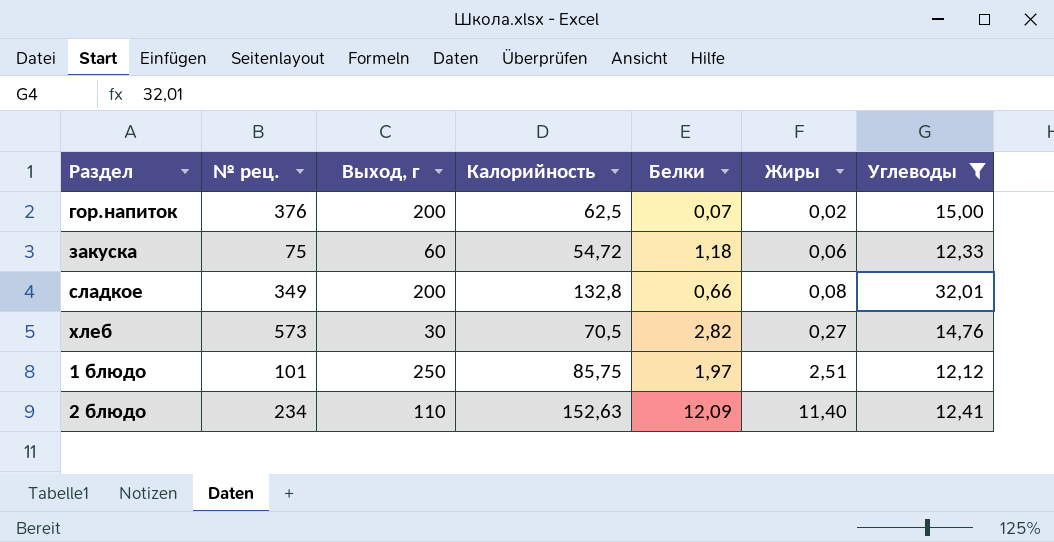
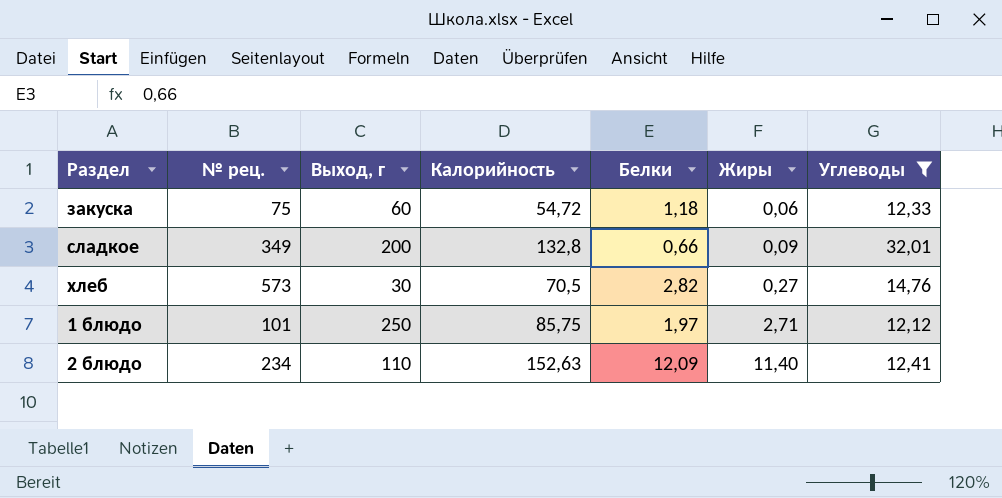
row гор.напиток: 376 | 200 | 62,5 | 0,07 | 0,02 | 15,00 -> none
сладкое | Жиры: 0,08 -> 0,09
1 блюдо | Жиры: 2,51 -> 2,71

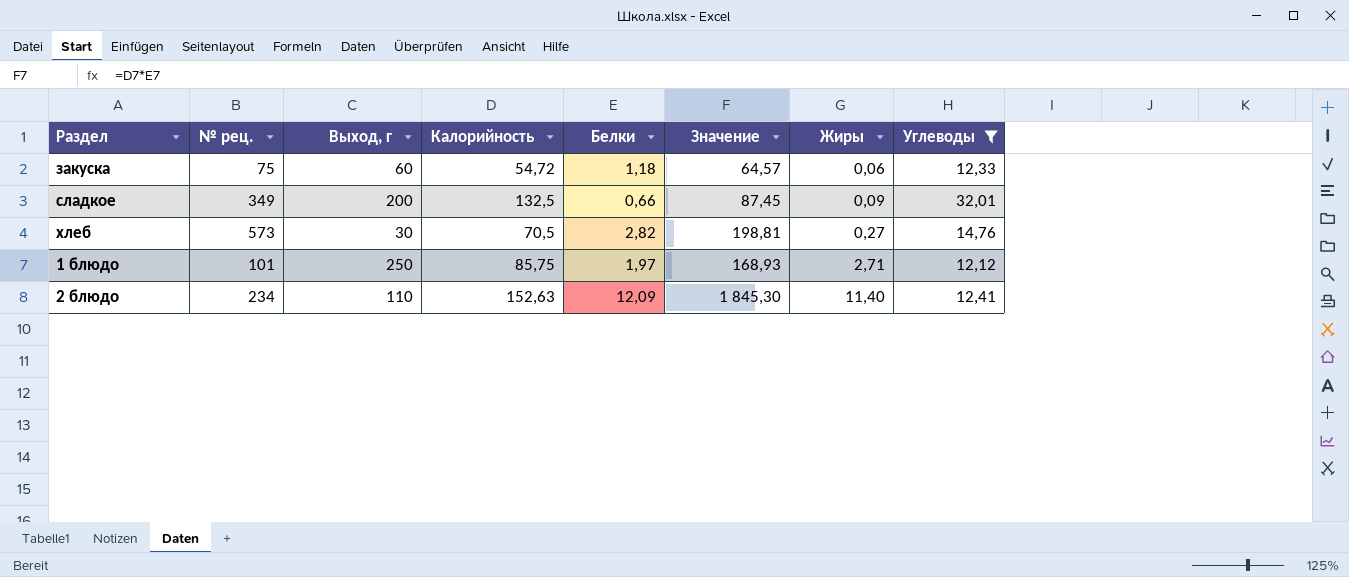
column Значение | formula: none -> [Калорийность] * [Белки]
сладкое | Калорийность: 132,8 -> 132,5

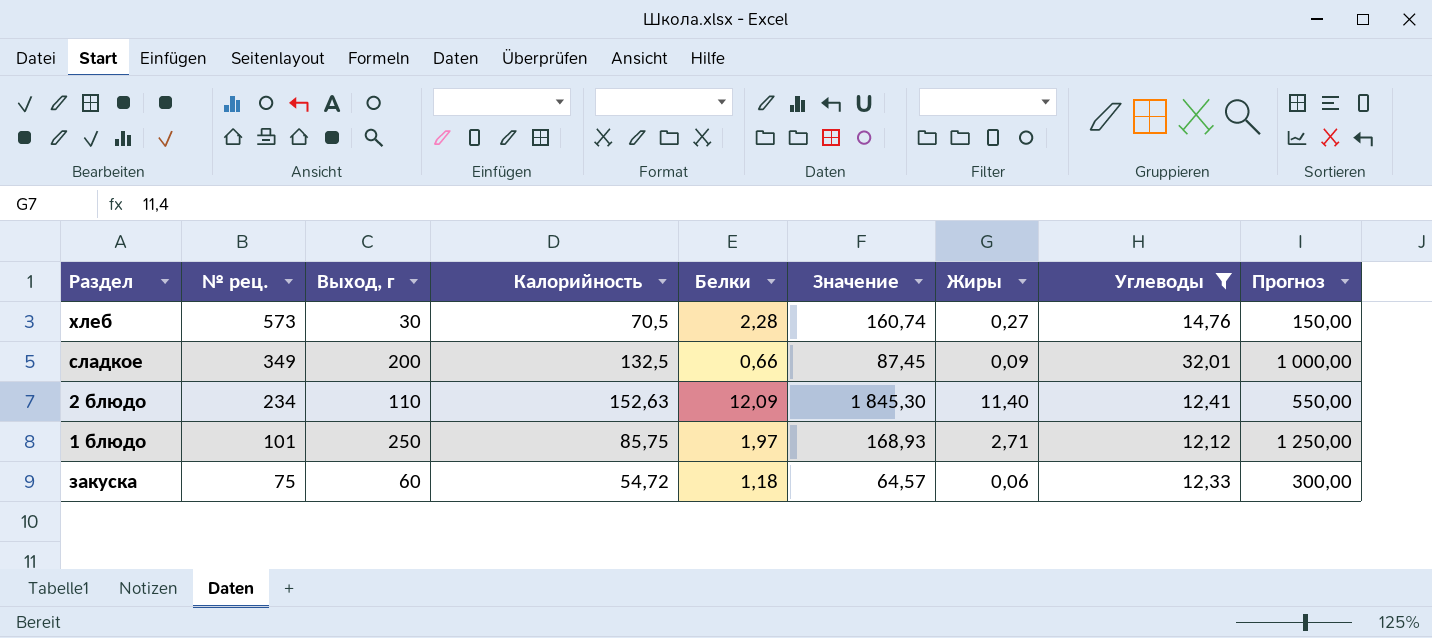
row order: Жиры ascending -> № рец. descending
column Прогноз | formula: none -> [Выход, г] * 5
хлеб | Белки: 2,82 -> 2,28
хлеб | Значение: 198,81 -> 160,74

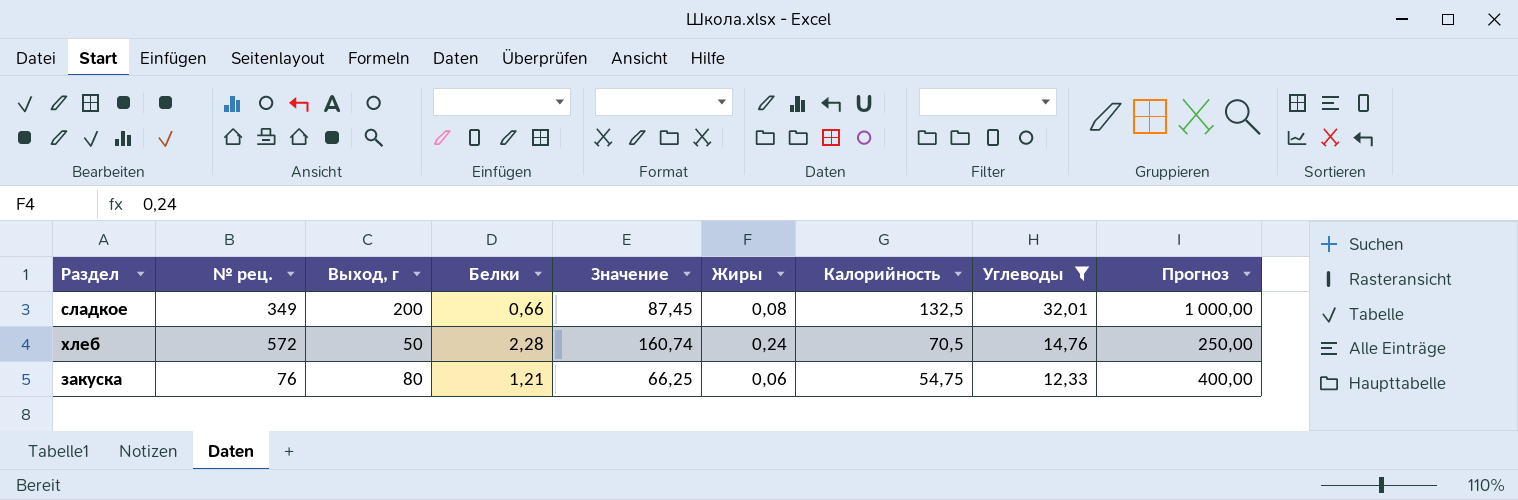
row order: № рец. descending -> Калорийность descending
column Калорийность | position: 4 -> 7
row 2 блюдо: 234 | 110 | 152,63 | 12,09 | 1 845,30 | 11,40 | 12,41 | 550,00 -> none
row 1 блюдо: 101 | 250 | 85,75 | 1,97 | 168,93 | 2,71 | 12,12 | 1 250,00 -> none
сладкое | Жиры: 0,09 -> 0,08
хлеб | № рец.: 573 -> 572
хлеб | Выход, г: 30 -> 50
хлеб | Жиры: 0,27 -> 0,24
хлеб | Прогноз: 150,00 -> 250,00
закуска | № рец.: 75 -> 76
закуска | Выход, г: 60 -> 80
закуска | Белки: 1,18 -> 1,21
закуска | Значение: 64,57 -> 66,25
закуска | Калорийность: 54,72 -> 54,75
закуска | Прогноз: 300,00 -> 400,00

